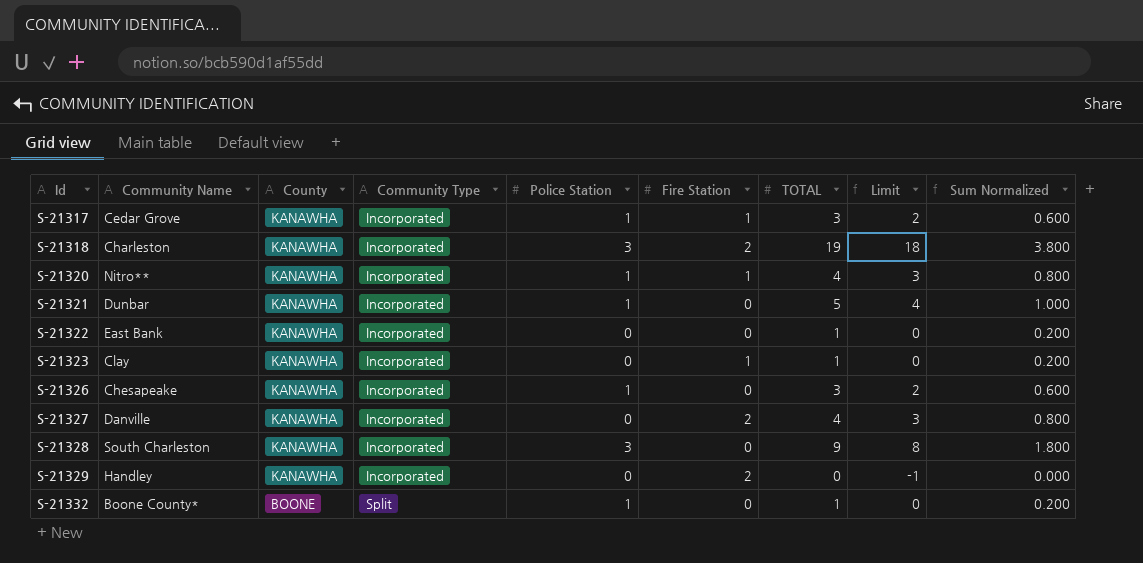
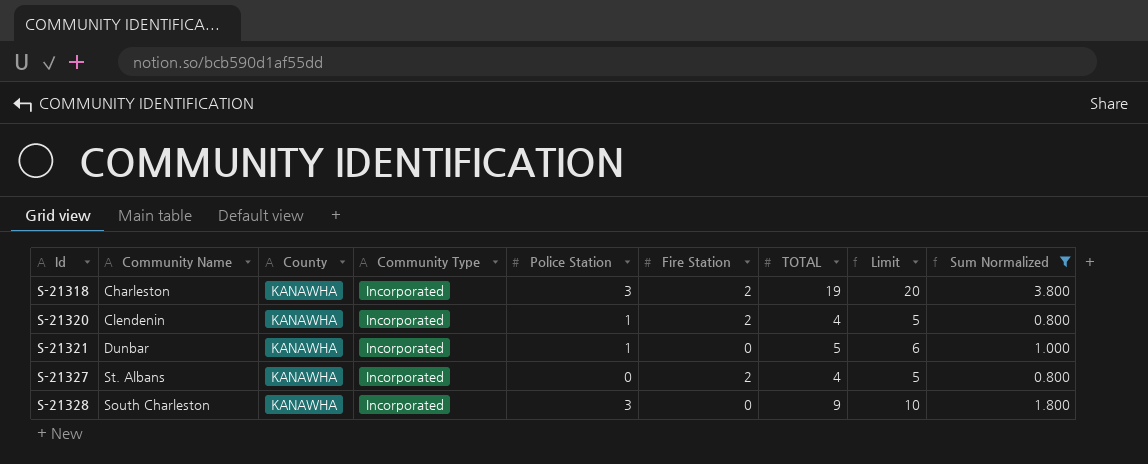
filter: none -> Sum Normalized >= 0.800
column Limit | formula: [TOTAL] - 1 -> [TOTAL] + 1
S-21320 | Community Name: Nitro** -> Clendenin
S-21320 | Fire Station: 1 -> 2
S-21327 | Community Name: Danville -> St. Albans

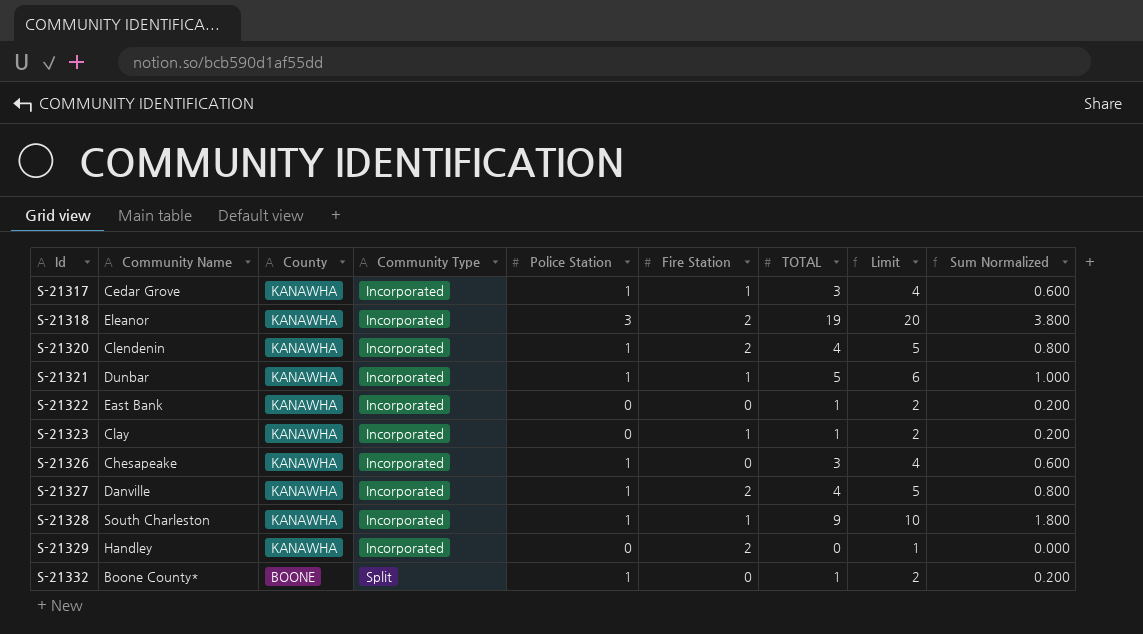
filter: Sum Normalized >= 0.800 -> none
S-21318 | Community Name: Charleston -> Eleanor
S-21321 | Fire Station: 0 -> 1
S-21327 | Community Name: St. Albans -> Danville
S-21327 | Police Station: 0 -> 1
S-21328 | Police Station: 3 -> 1
S-21328 | Fire Station: 0 -> 1

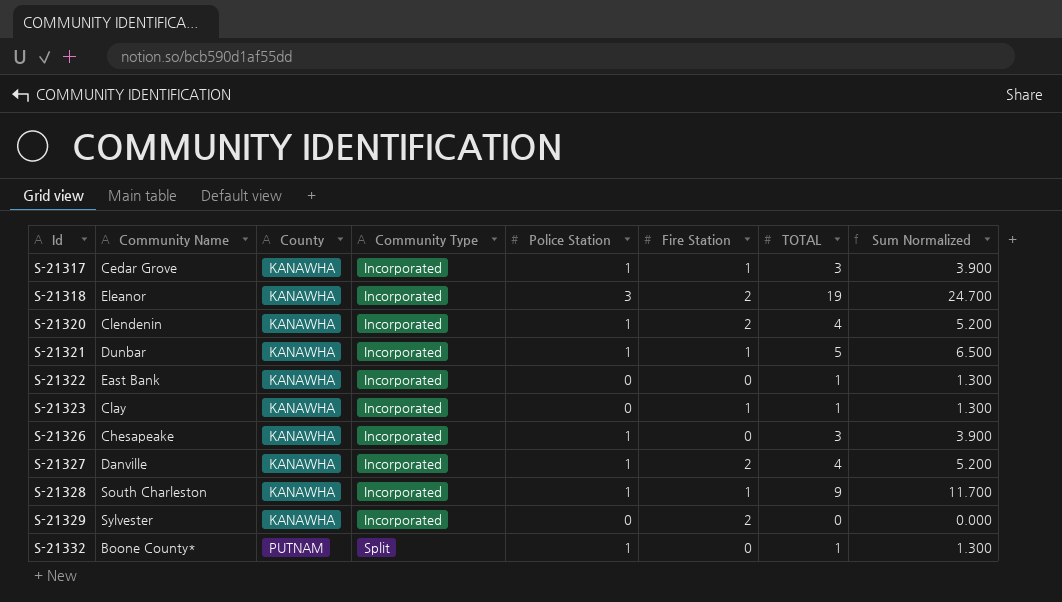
column Limit | formula: [TOTAL] + 1 -> none
column Sum Normalized | formula: [TOTAL] * 0.2 -> [TOTAL] * 1.3
S-21329 | Community Name: Handley -> Sylvester
S-21332 | County: BOONE -> PUTNAM

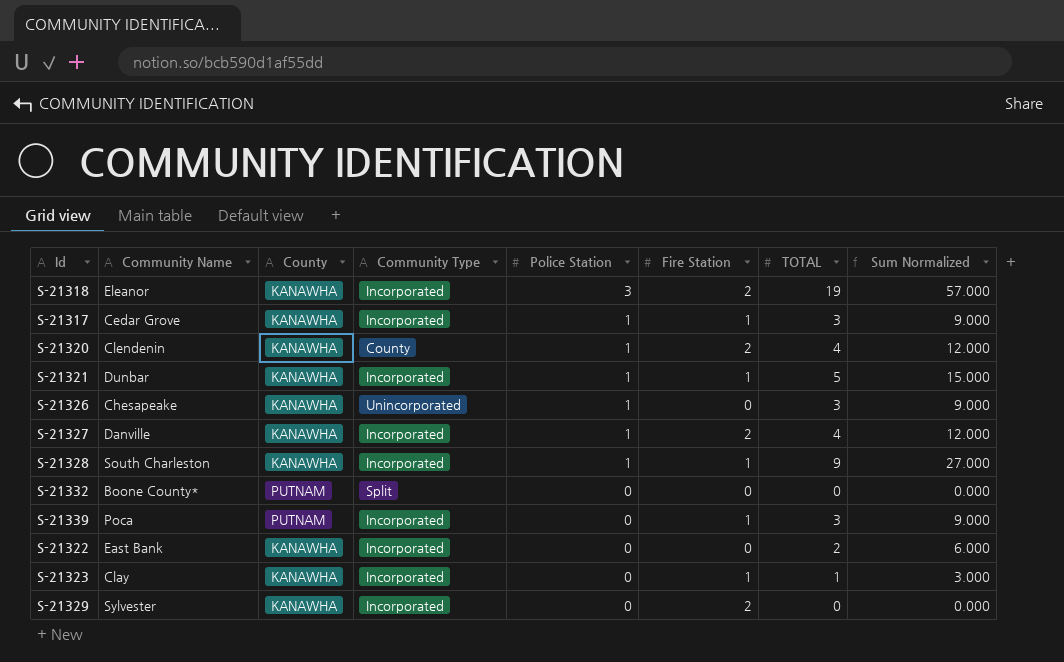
row order: Id ascending -> Police Station descending
column Sum Normalized | formula: [TOTAL] * 1.3 -> [TOTAL] * 3
S-21320 | Community Type: Incorporated -> County
S-21326 | Community Type: Incorporated -> Unincorporated
S-21332 | Police Station: 1 -> 0
S-21332 | TOTAL: 1 -> 0
row S-21339: none -> Poca | PUTNAM | Incorporated | 0 | 1 | 3 | 9.000
S-21322 | TOTAL: 1 -> 2

